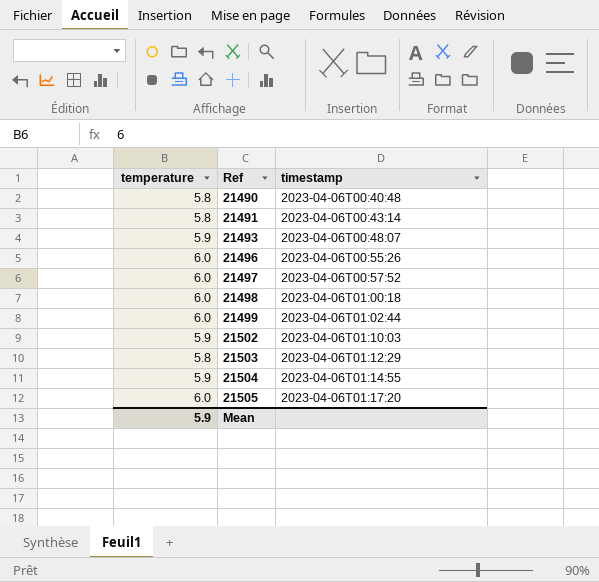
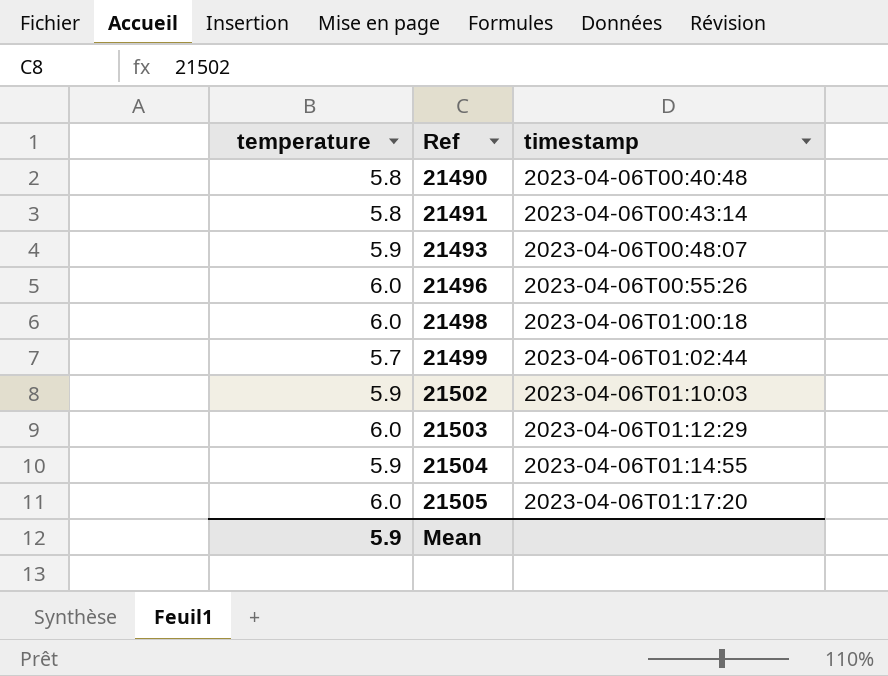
row 21497: 6.0 | 2023-04-06T00:57:52 -> none
21499 | temperature: 6.0 -> 5.7
21503 | temperature: 5.8 -> 6.0

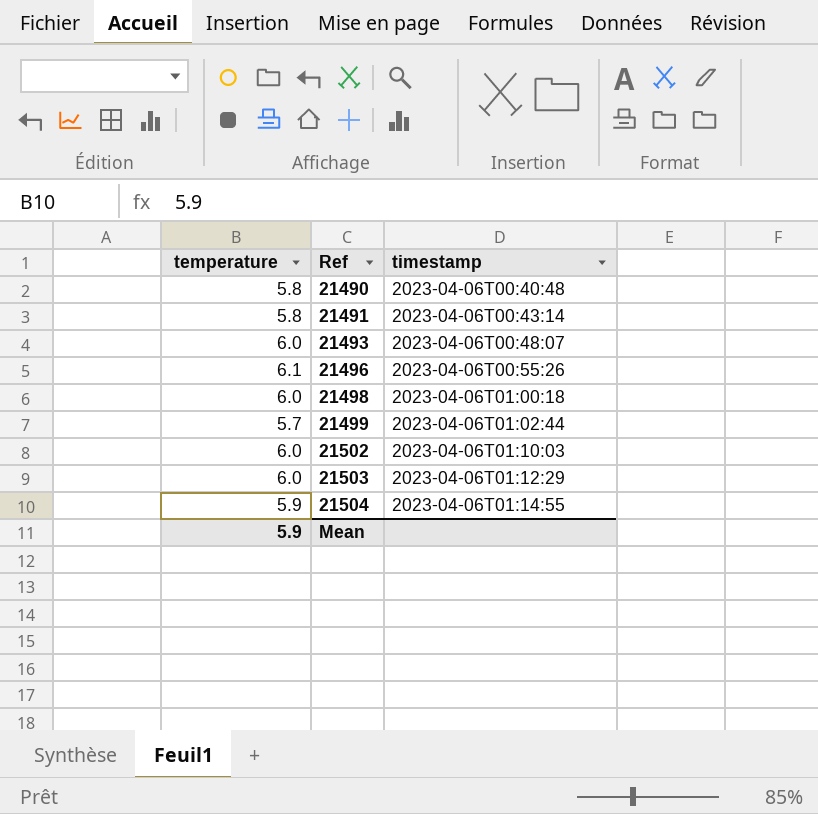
row 21505: 6.0 | 2023-04-06T01:17:20 -> none
21493 | temperature: 5.9 -> 6.0
21496 | temperature: 6.0 -> 6.1
21502 | temperature: 5.9 -> 6.0

